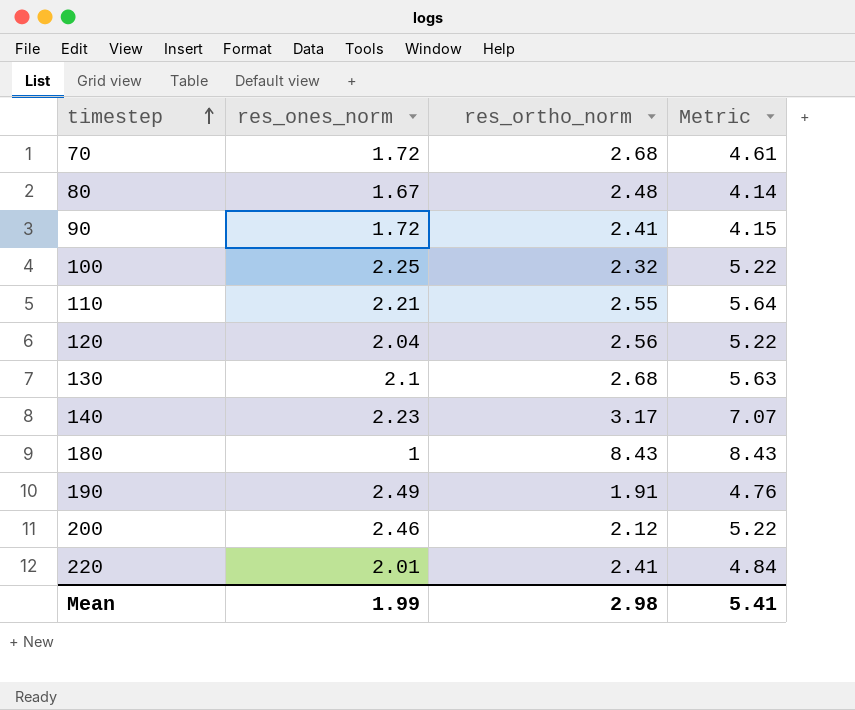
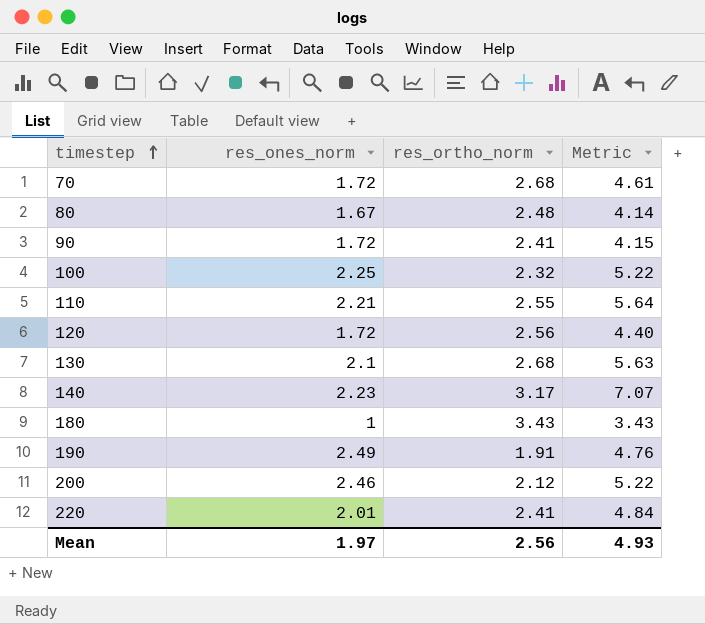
120 | res_ones_norm: 2.04 -> 1.72
120 | Metric: 5.22 -> 4.40
180 | res_ortho_norm: 8.43 -> 3.43
180 | Metric: 8.43 -> 3.43
Mean | res_ones_norm: 1.99 -> 1.97
Mean | res_ortho_norm: 2.98 -> 2.56
Mean | Metric: 5.41 -> 4.93

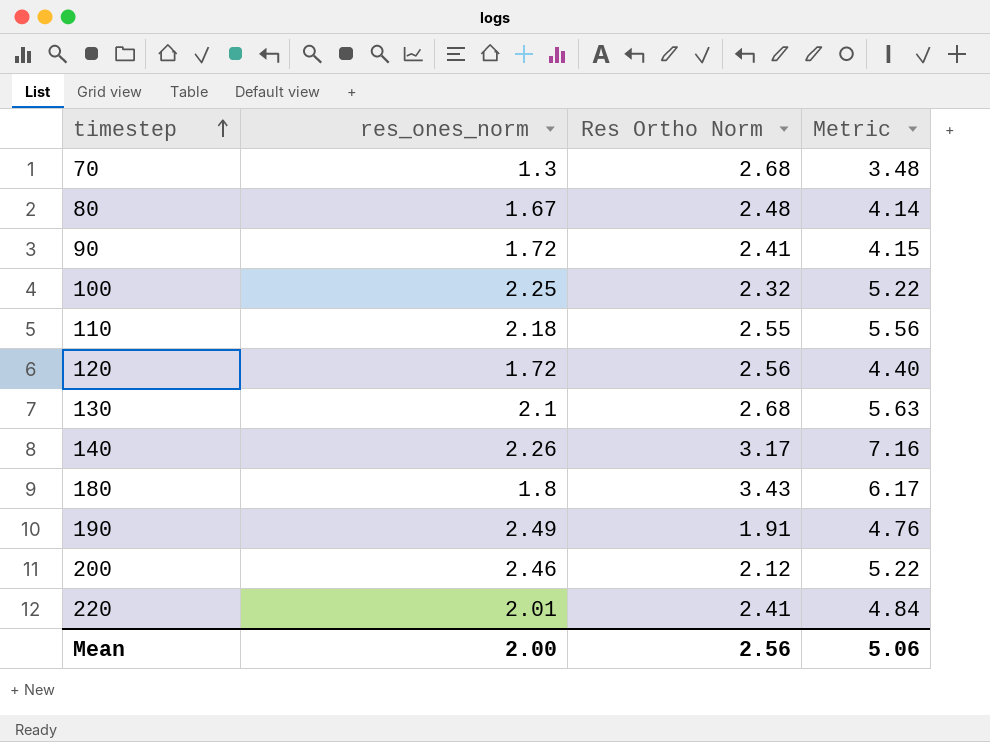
column name: res_ortho_norm -> Res Ortho Norm
70 | res_ones_norm: 1.72 -> 1.3
70 | Metric: 4.61 -> 3.48
110 | res_ones_norm: 2.21 -> 2.18
110 | Metric: 5.64 -> 5.56
140 | res_ones_norm: 2.23 -> 2.26
140 | Metric: 7.07 -> 7.16
180 | res_ones_norm: 1 -> 1.8
180 | Metric: 3.43 -> 6.17
Mean | res_ones_norm: 1.97 -> 2.00
Mean | Metric: 4.93 -> 5.06

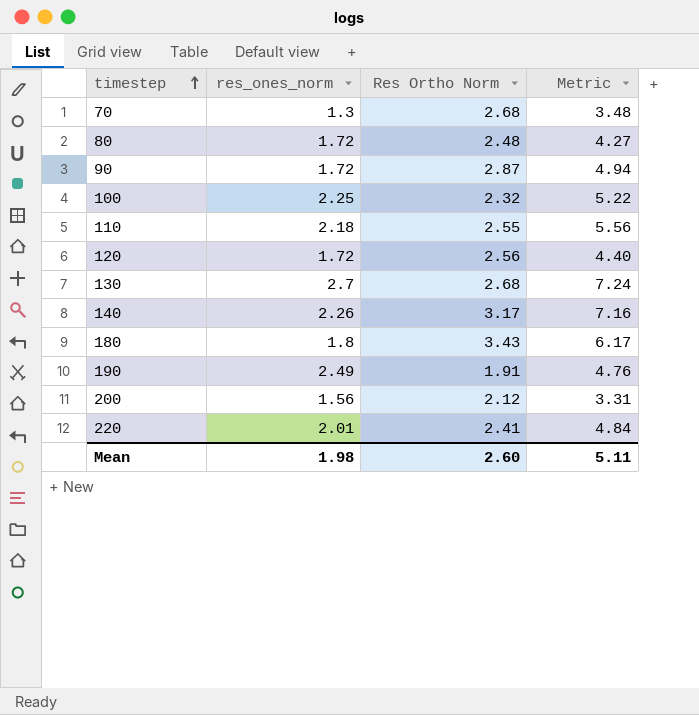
80 | res_ones_norm: 1.67 -> 1.72
80 | Metric: 4.14 -> 4.27
90 | Res Ortho Norm: 2.41 -> 2.87
90 | Metric: 4.15 -> 4.94
130 | res_ones_norm: 2.1 -> 2.7
130 | Metric: 5.63 -> 7.24
200 | res_ones_norm: 2.46 -> 1.56
200 | Metric: 5.22 -> 3.31
Mean | res_ones_norm: 2.00 -> 1.98
Mean | Res Ortho Norm: 2.56 -> 2.60
Mean | Metric: 5.06 -> 5.11

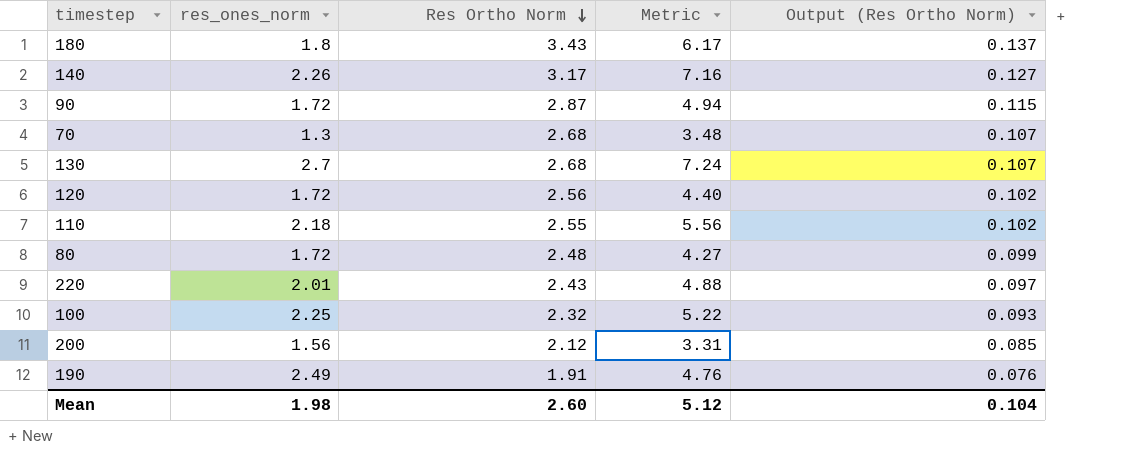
row order: timestep ascending -> Res Ortho Norm descending
column Output (Res Ortho Norm) | formula: none -> [Res Ortho Norm] * 0.04
220 | Res Ortho Norm: 2.41 -> 2.43
220 | Metric: 4.84 -> 4.88
Mean | Metric: 5.11 -> 5.12

